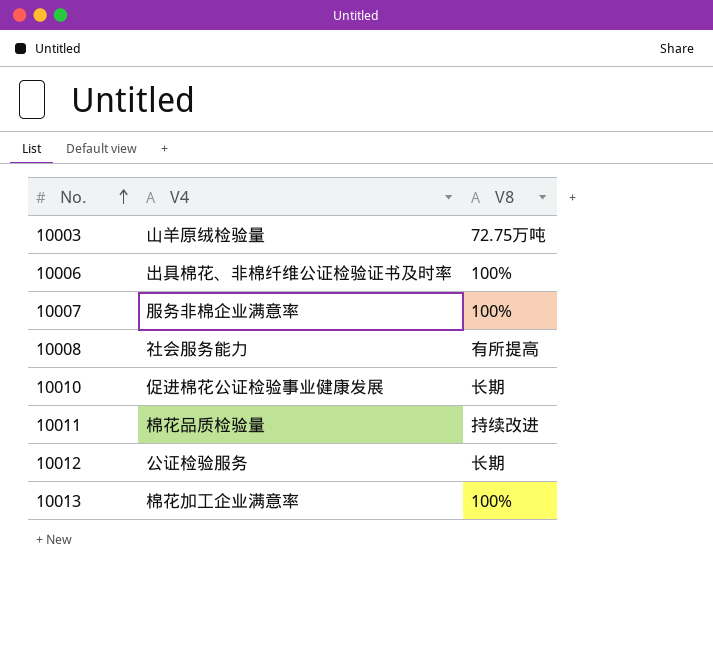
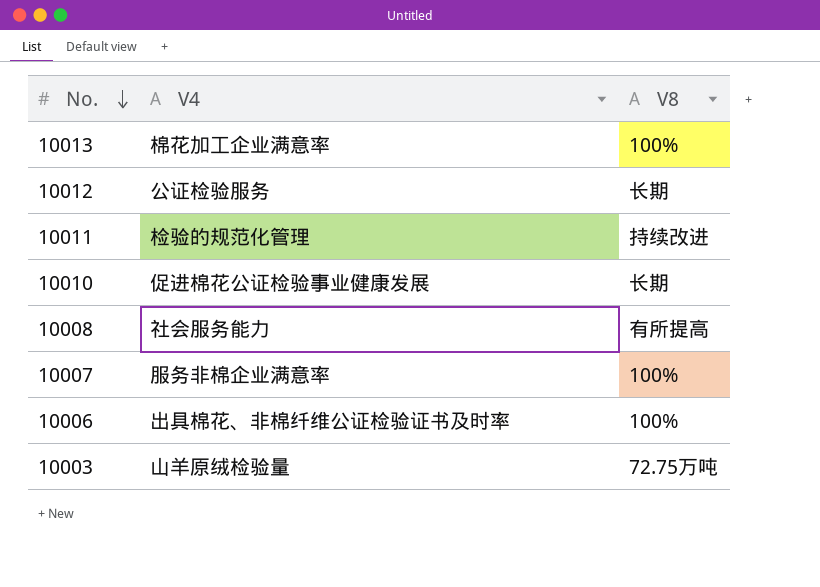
row order: No. ascending -> No. descending
10011 | V4: 棉花品质检验量 -> 检验的规范化管理

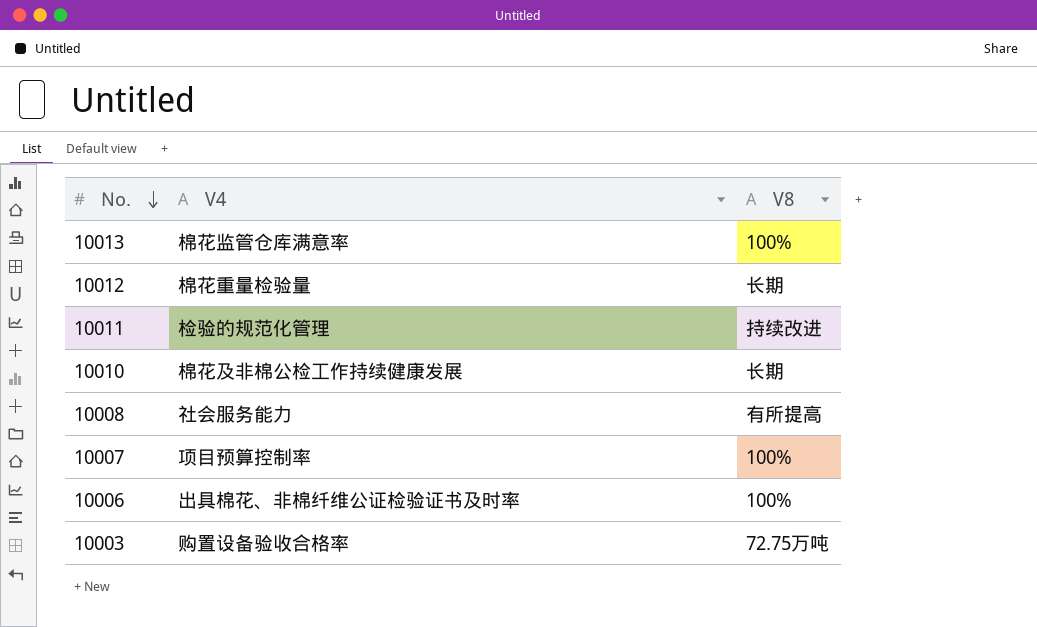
10013 | V4: 棉花加工企业满意率 -> 棉花监管仓库满意率
10012 | V4: 公证检验服务 -> 棉花重量检验量
10010 | V4: 促进棉花公证检验事业健康发展 -> 棉花及非棉公检工作持续健康发展
10007 | V4: 服务非棉企业满意率 -> 项目预算控制率
10003 | V4: 山羊原绒检验量 -> 购置设备验收合格率

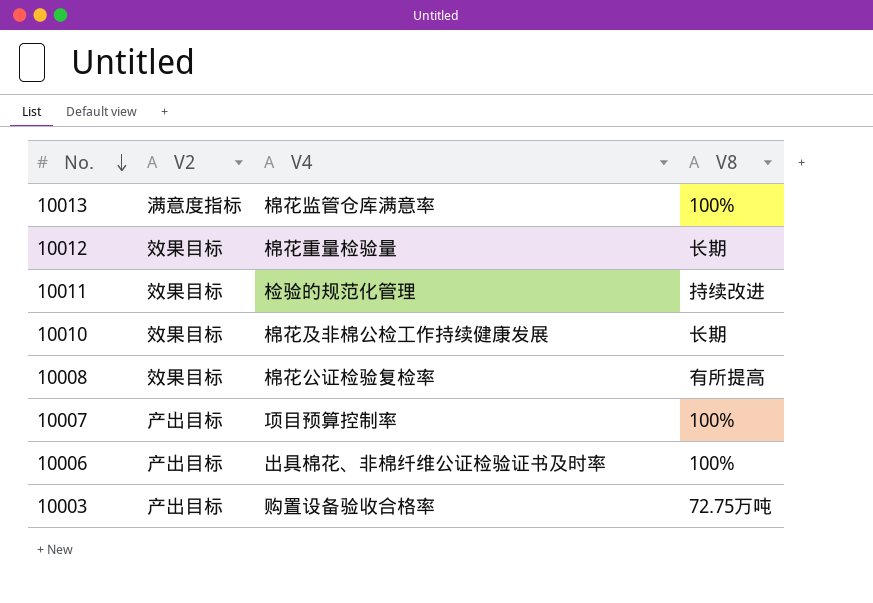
column V2 | position: none -> 2
10008 | V4: 社会服务能力 -> 棉花公证检验复检率

